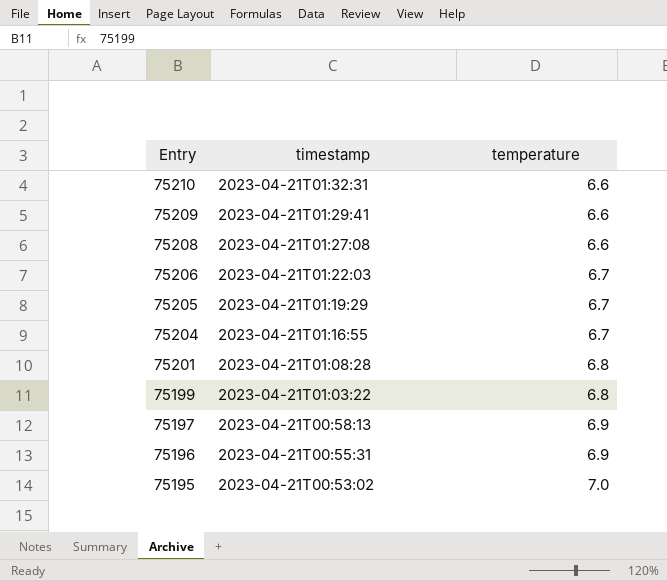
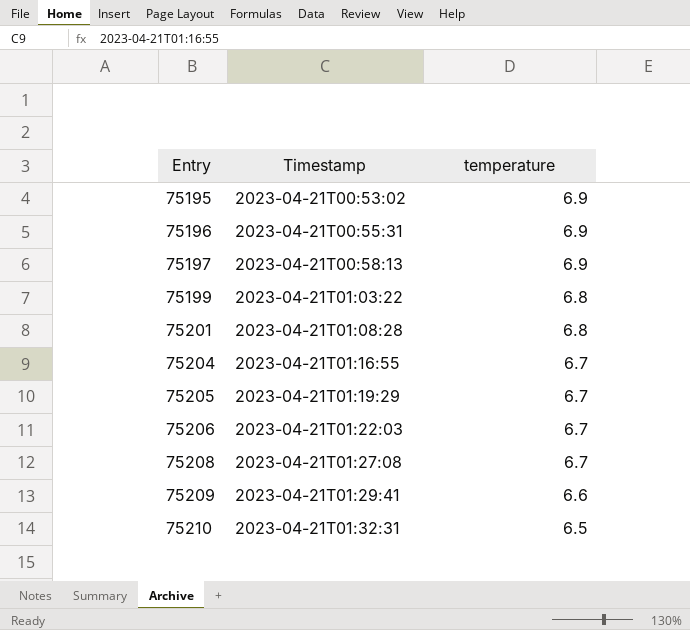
row order: Entry descending -> Entry ascending
column name: timestamp -> Timestamp
75195 | temperature: 7.0 -> 6.9
75208 | temperature: 6.6 -> 6.7
75210 | temperature: 6.6 -> 6.5

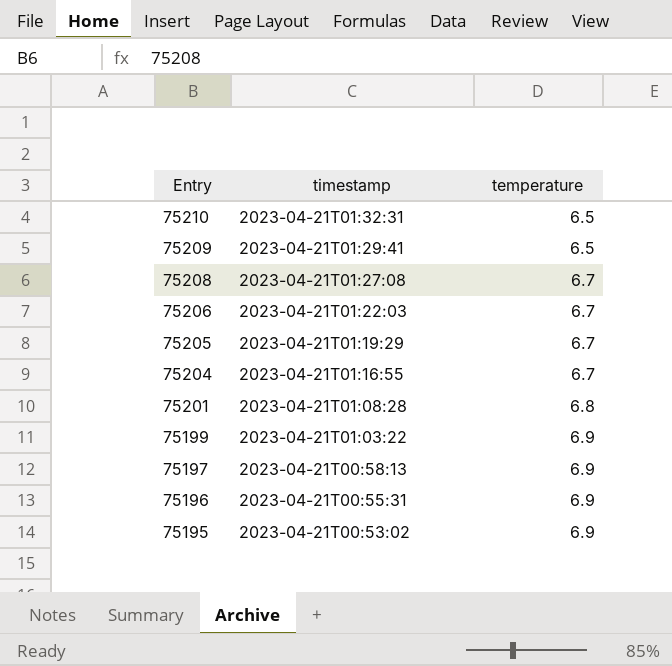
row order: Entry ascending -> Entry descending
column name: Timestamp -> timestamp
75209 | temperature: 6.6 -> 6.5
75199 | temperature: 6.8 -> 6.9

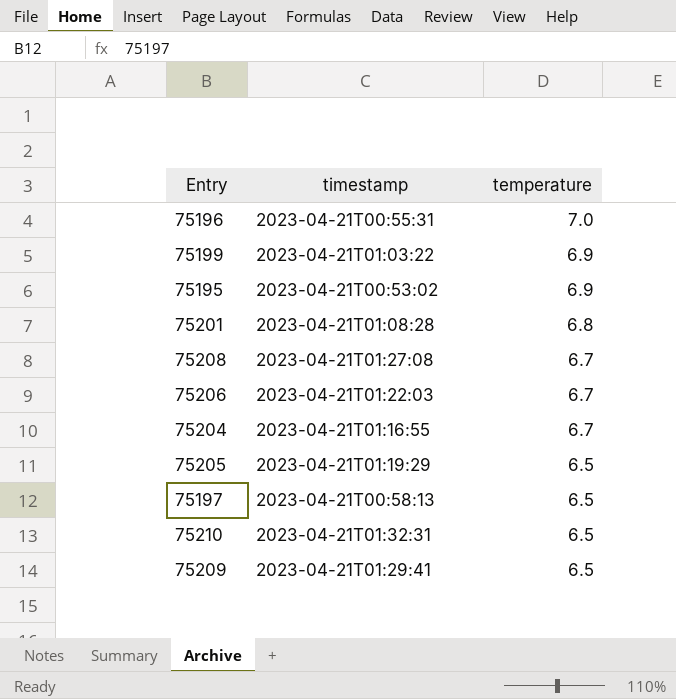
row order: Entry descending -> temperature descending
75196 | temperature: 6.9 -> 7.0
75205 | temperature: 6.7 -> 6.5
75197 | temperature: 6.9 -> 6.5

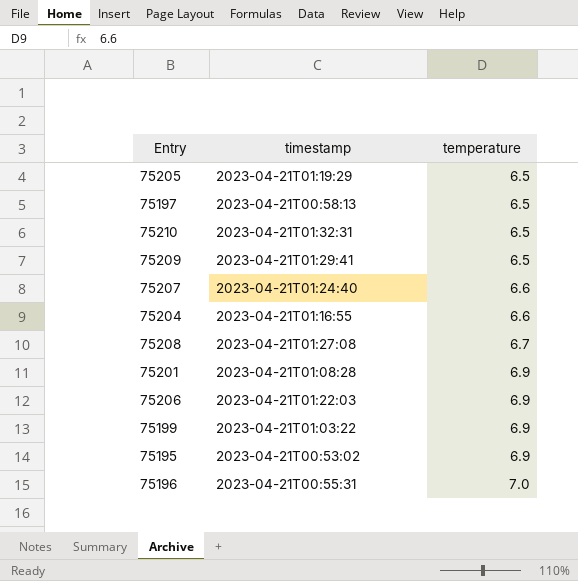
row order: temperature descending -> temperature ascending
row 75207: none -> 2023-04-21T01:24:40 | 6.6
75204 | temperature: 6.7 -> 6.6
75201 | temperature: 6.8 -> 6.9
75206 | temperature: 6.7 -> 6.9

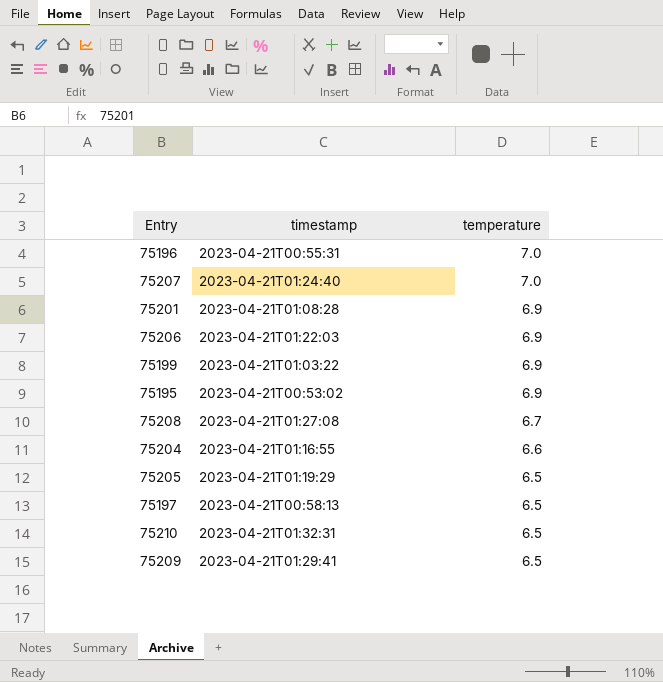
row order: temperature ascending -> temperature descending
75207 | temperature: 6.6 -> 7.0

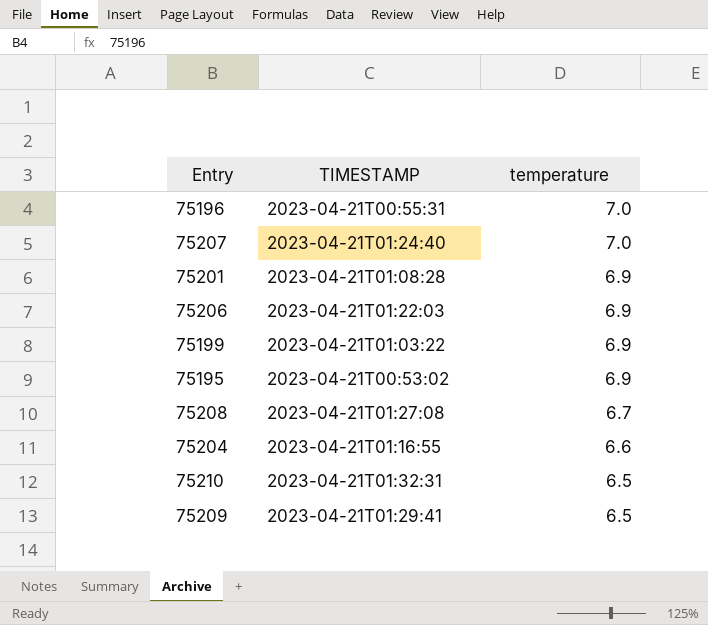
column name: timestamp -> TIMESTAMP
row 75205: 2023-04-21T01:19:29 | 6.5 -> none
row 75197: 2023-04-21T00:58:13 | 6.5 -> none

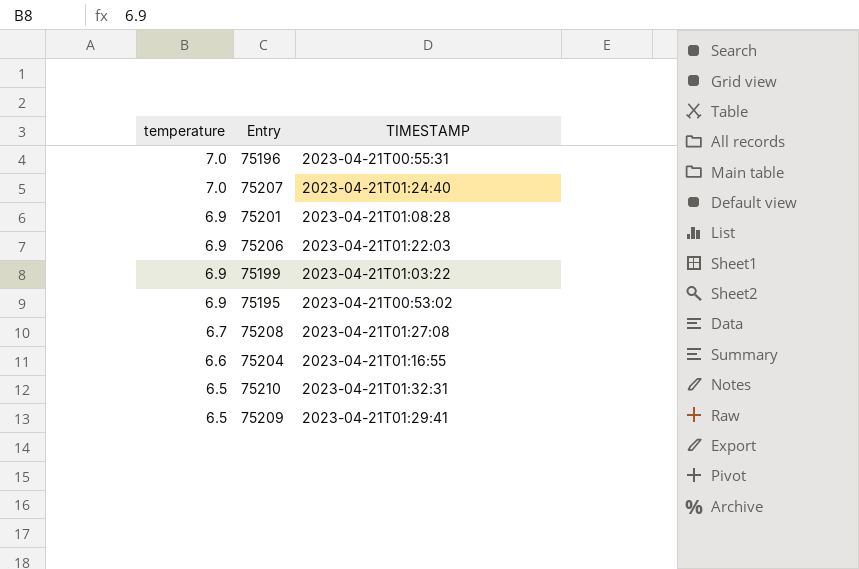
column temperature | position: 3 -> 1

